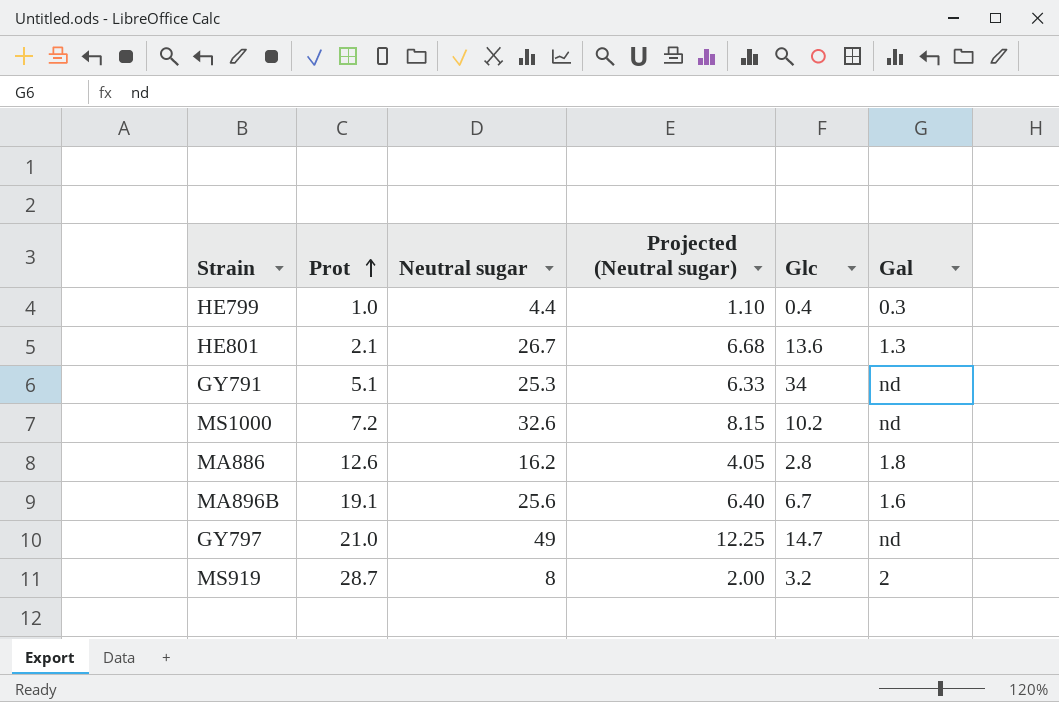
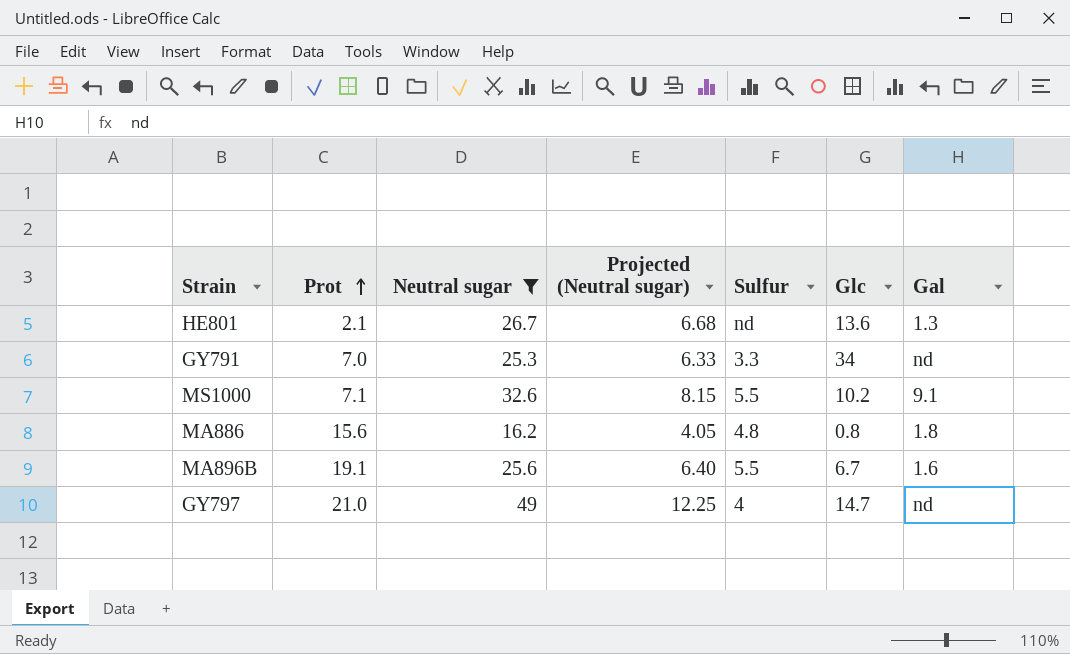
filter: none -> Neutral sugar >= 16.2
column Sulfur | position: none -> 5
GY791 | Prot: 5.1 -> 7.0
MS1000 | Prot: 7.2 -> 7.1
MS1000 | Gal: nd -> 9.1
MA886 | Prot: 12.6 -> 15.6
MA886 | Glc: 2.8 -> 0.8

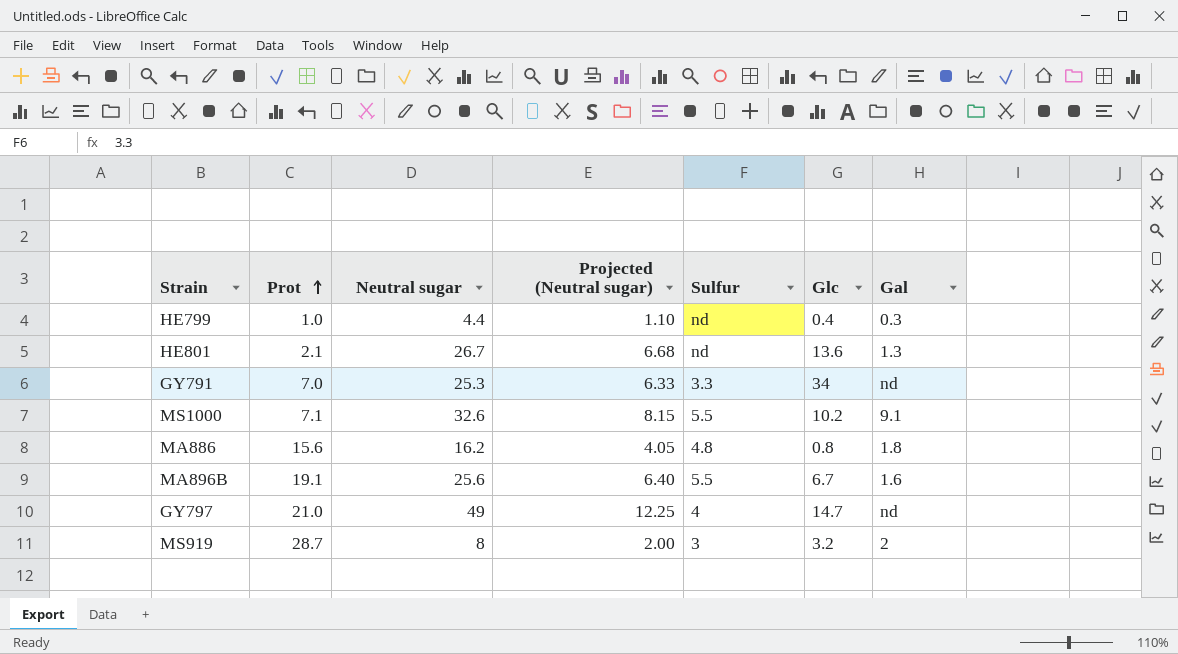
filter: Neutral sugar >= 16.2 -> none

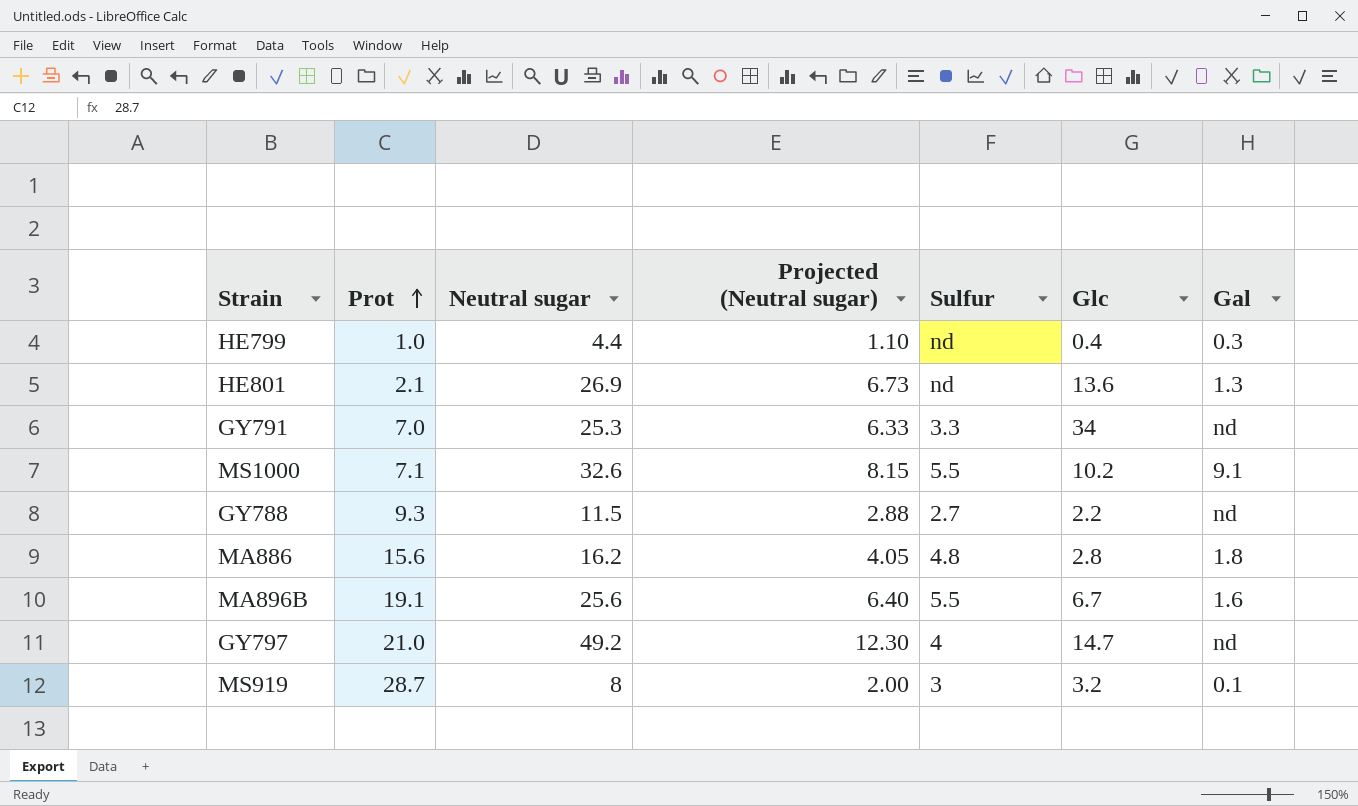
HE801 | Neutral sugar: 26.7 -> 26.9
HE801 | Projected (Neutral sugar): 6.68 -> 6.73
row GY788: none -> 9.3 | 11.5 | 2.88 | 2.7 | 2.2 | nd
MA886 | Glc: 0.8 -> 2.8
GY797 | Neutral sugar: 49 -> 49.2
GY797 | Projected (Neutral sugar): 12.25 -> 12.30
MS919 | Gal: 2 -> 0.1

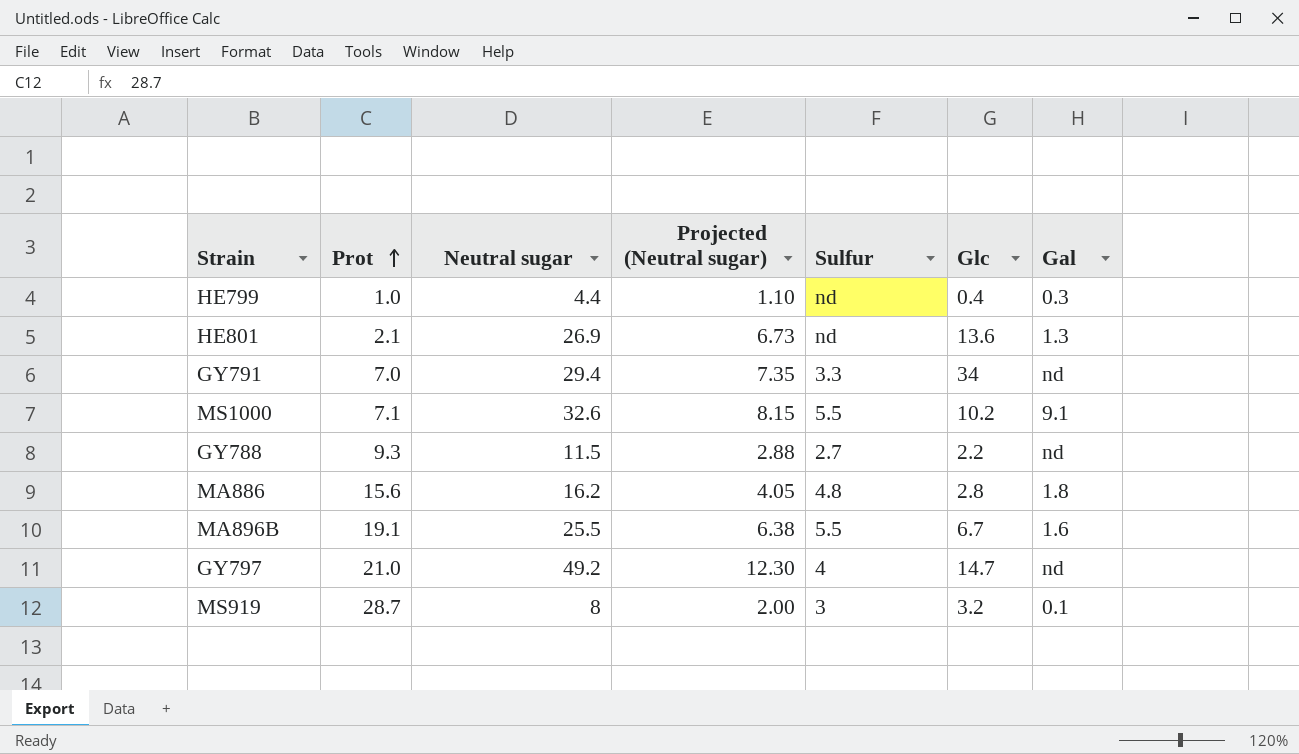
GY791 | Neutral sugar: 25.3 -> 29.4
GY791 | Projected (Neutral sugar): 6.33 -> 7.35
MA896B | Neutral sugar: 25.6 -> 25.5
MA896B | Projected (Neutral sugar): 6.40 -> 6.38

